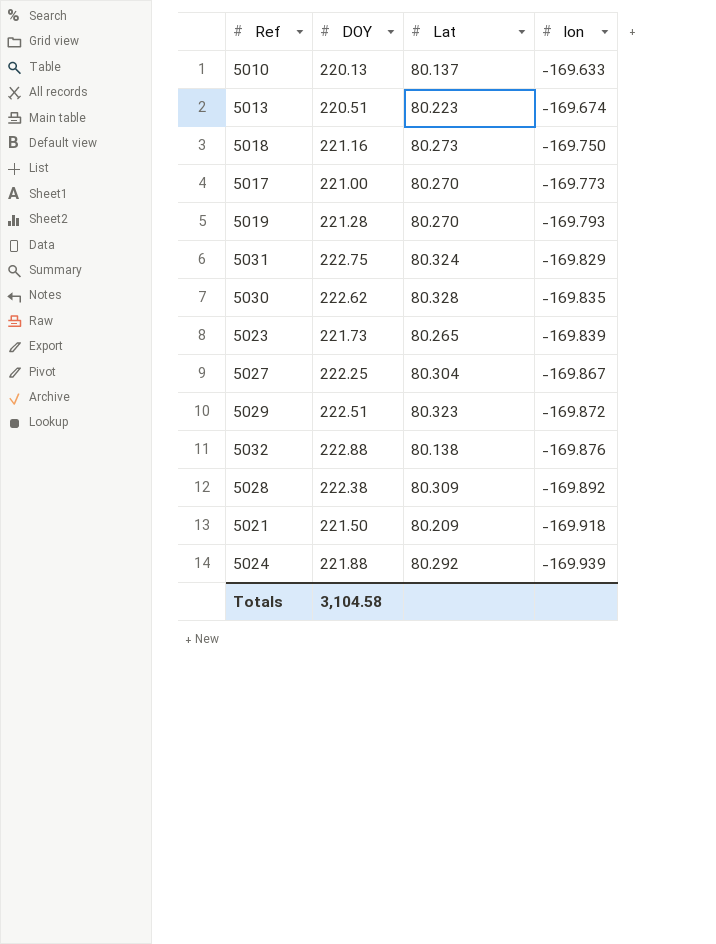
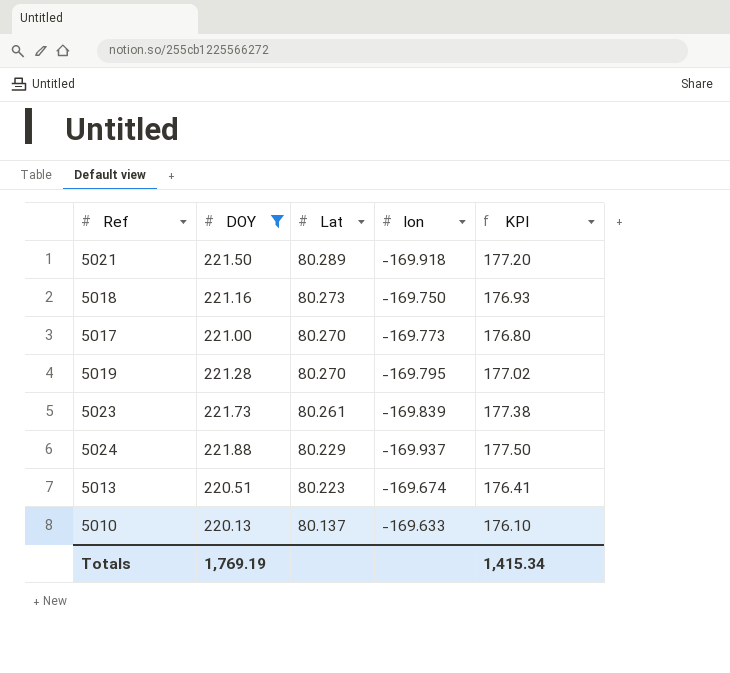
filter: none -> DOY <= 221.88
row order: lon descending -> Lat descending
column KPI | formula: none -> [DOY] * 0.8
5021 | Lat: 80.209 -> 80.289
5019 | lon: -169.793 -> -169.795
5023 | Lat: 80.265 -> 80.261
5024 | Lat: 80.292 -> 80.229
5024 | lon: -169.939 -> -169.937
Totals | DOY: 3,104.58 -> 1,769.19

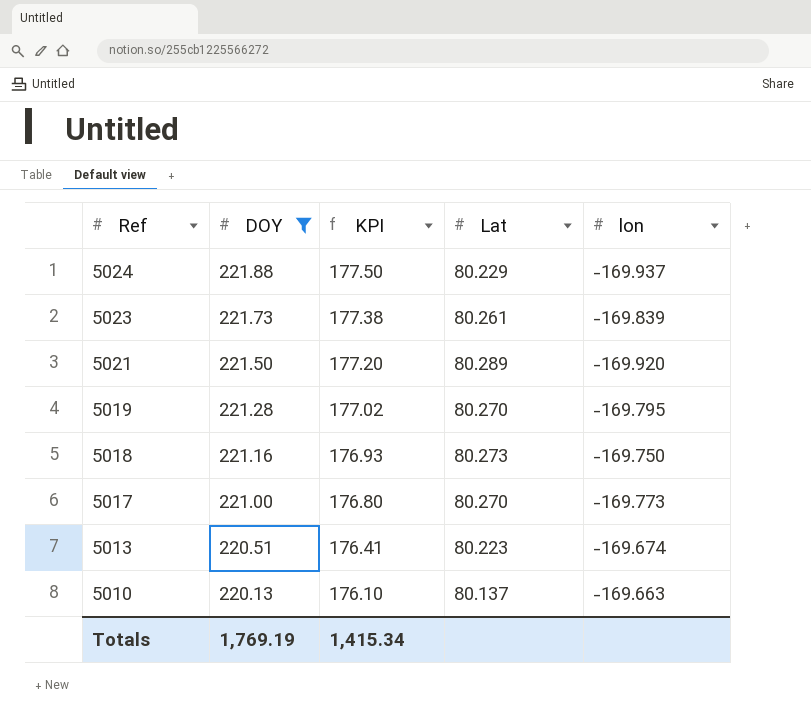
row order: Lat descending -> Ref descending
column KPI | position: 5 -> 3
5021 | lon: -169.918 -> -169.920
5010 | lon: -169.633 -> -169.663

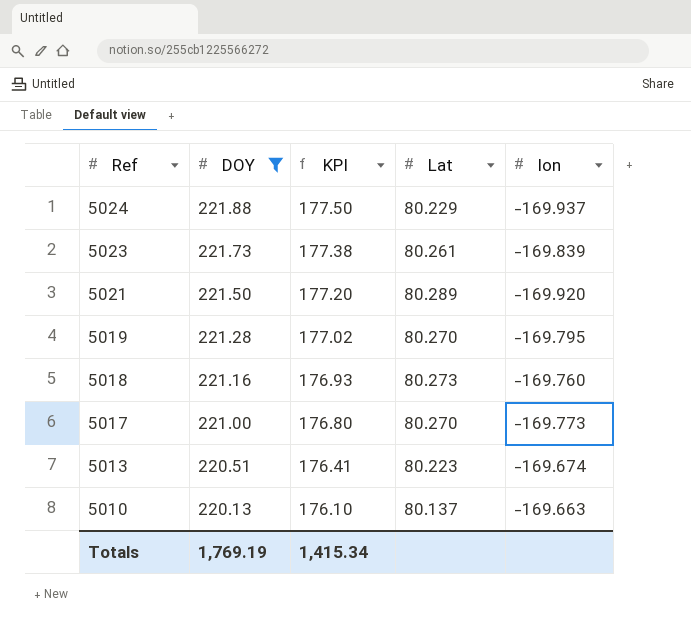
5018 | lon: -169.750 -> -169.760

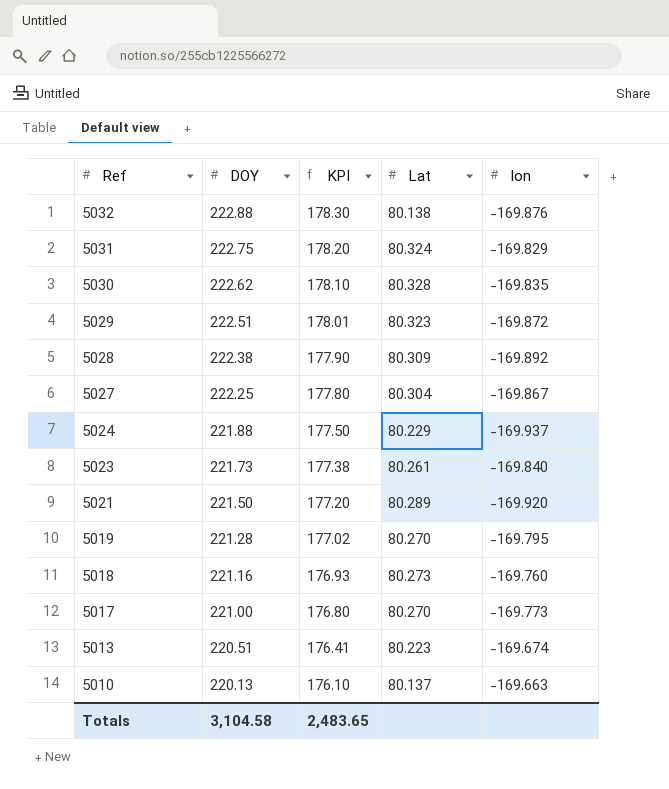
filter: DOY <= 221.88 -> none
5023 | lon: -169.839 -> -169.840
Totals | DOY: 1,769.19 -> 3,104.58
Totals | KPI: 1,415.34 -> 2,483.65

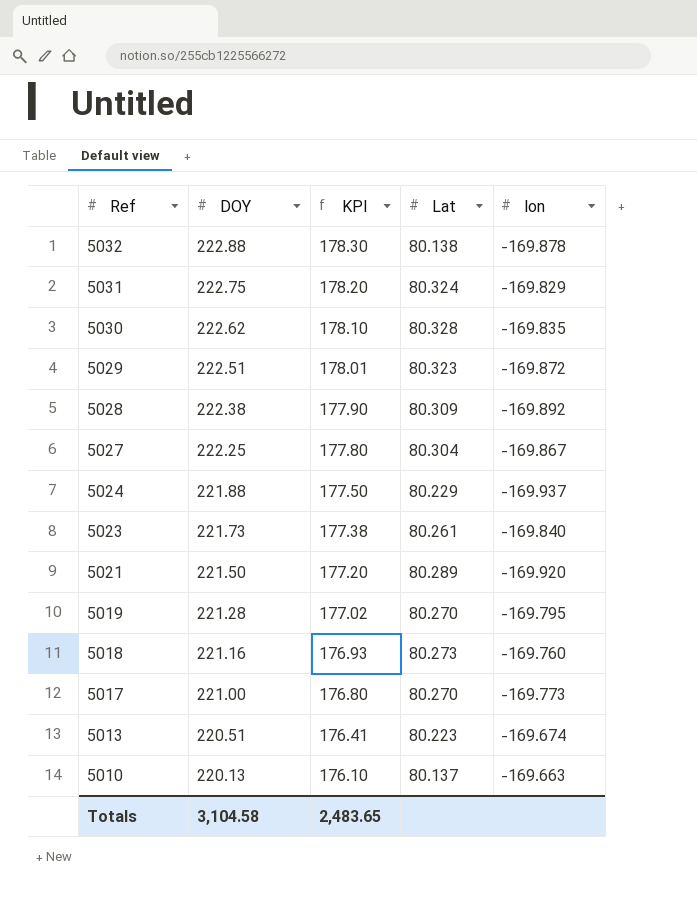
5032 | lon: -169.876 -> -169.878

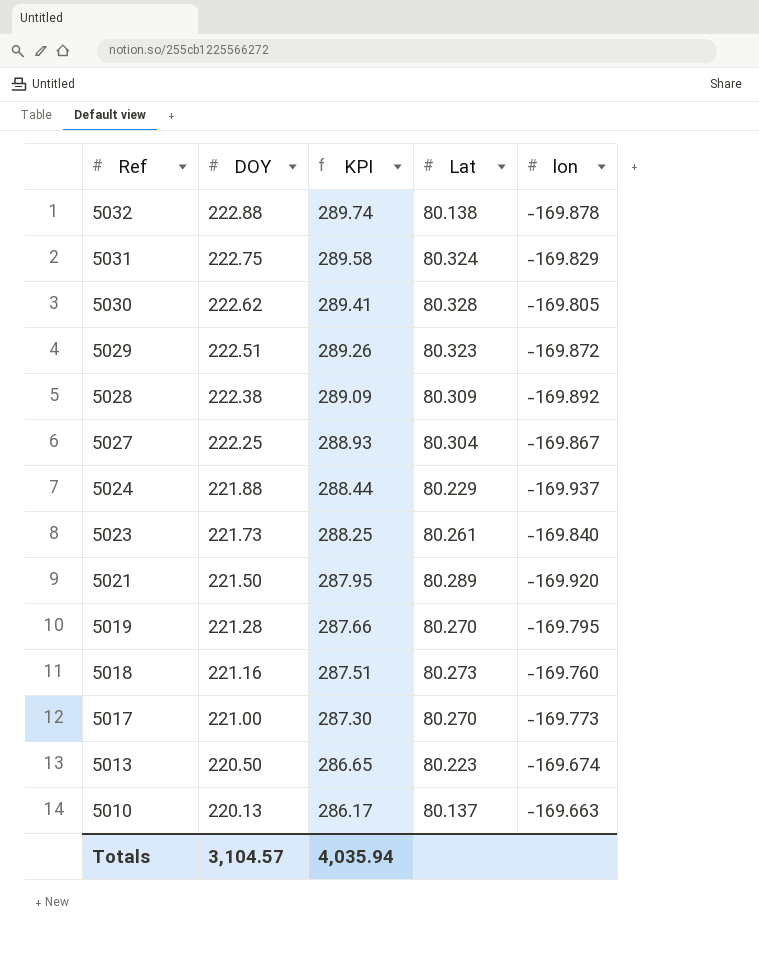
column KPI | formula: [DOY] * 0.8 -> [DOY] * 1.3
5030 | lon: -169.835 -> -169.805
5013 | DOY: 220.51 -> 220.50
Totals | DOY: 3,104.58 -> 3,104.57
Totals | KPI: 2,483.65 -> 4,035.94

